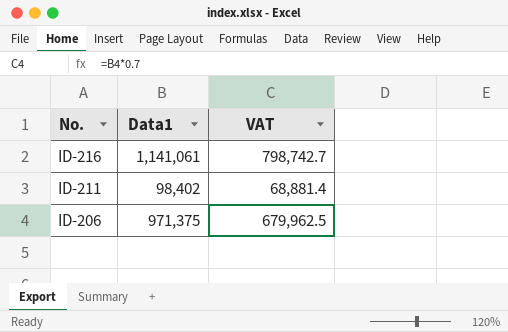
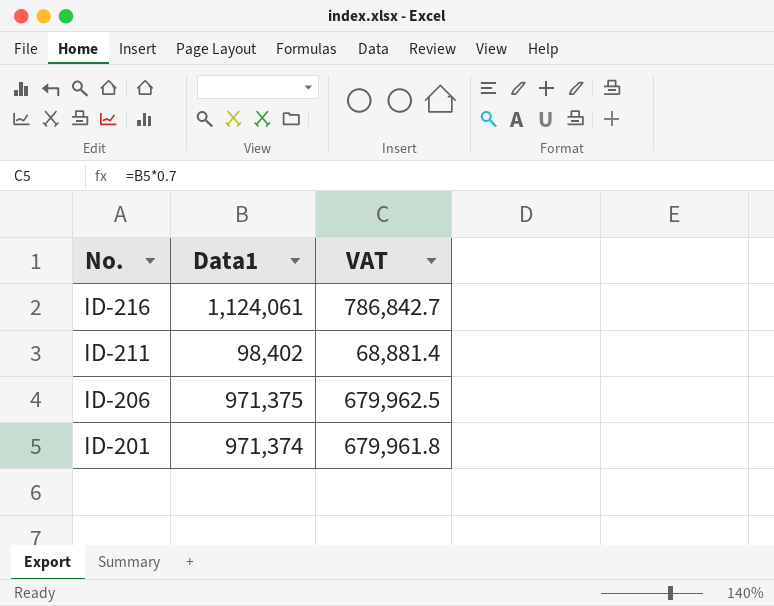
ID-216 | Data1: 1,141,061 -> 1,124,061
ID-216 | VAT: 798,742.7 -> 786,842.7
row ID-201: none -> 971,374 | 679,961.8

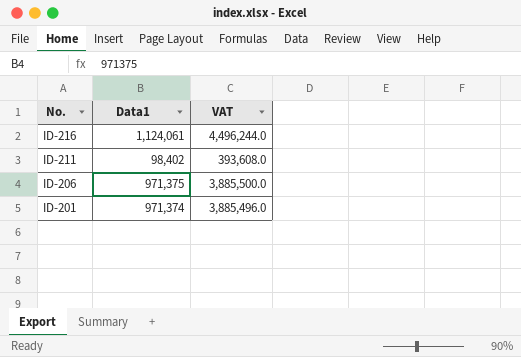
column VAT | formula: [Data1] * 0.7 -> [Data1] * 4

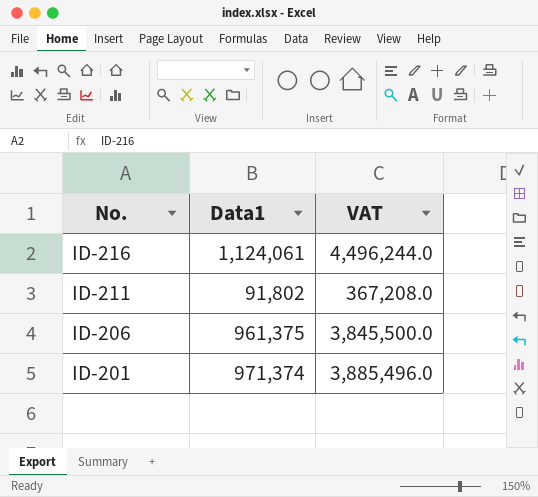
ID-211 | Data1: 98,402 -> 91,802
ID-211 | VAT: 393,608.0 -> 367,208.0
ID-206 | Data1: 971,375 -> 961,375
ID-206 | VAT: 3,885,500.0 -> 3,845,500.0

